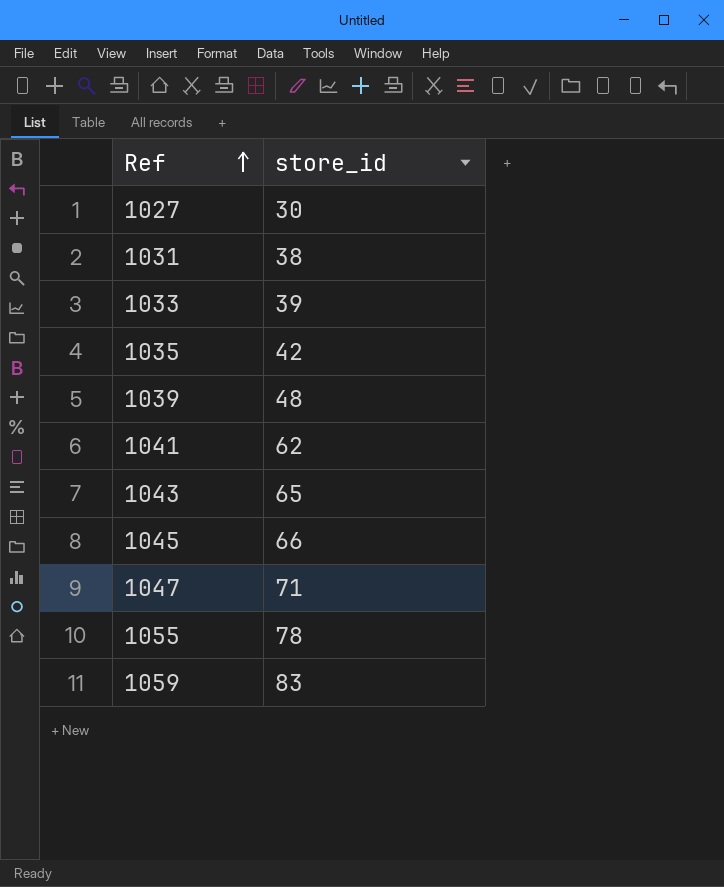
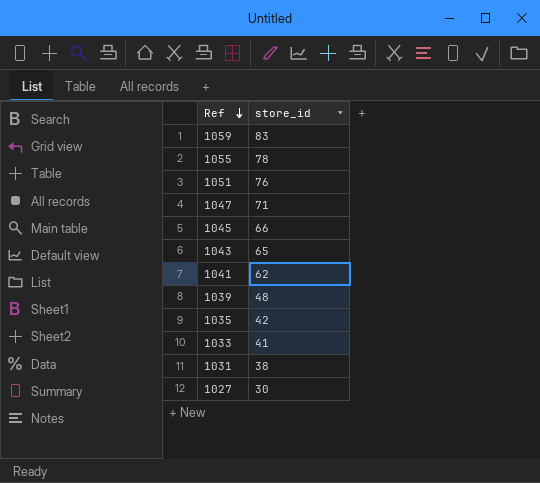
row order: Ref ascending -> Ref descending
row 1051: none -> 76
1033 | store_id: 39 -> 41

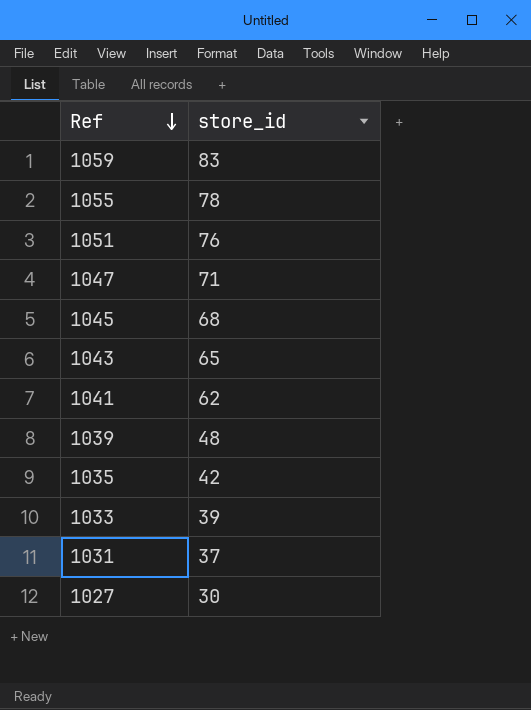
1045 | store_id: 66 -> 68
1033 | store_id: 41 -> 39
1031 | store_id: 38 -> 37

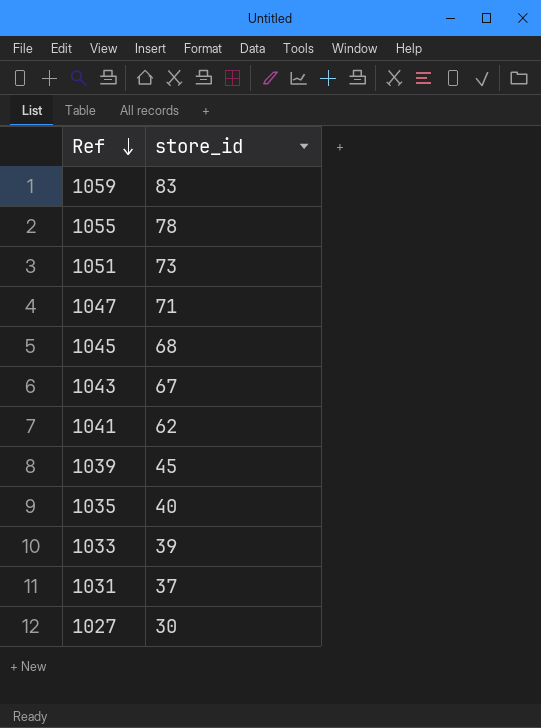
1051 | store_id: 76 -> 73
1043 | store_id: 65 -> 67
1039 | store_id: 48 -> 45
1035 | store_id: 42 -> 40

